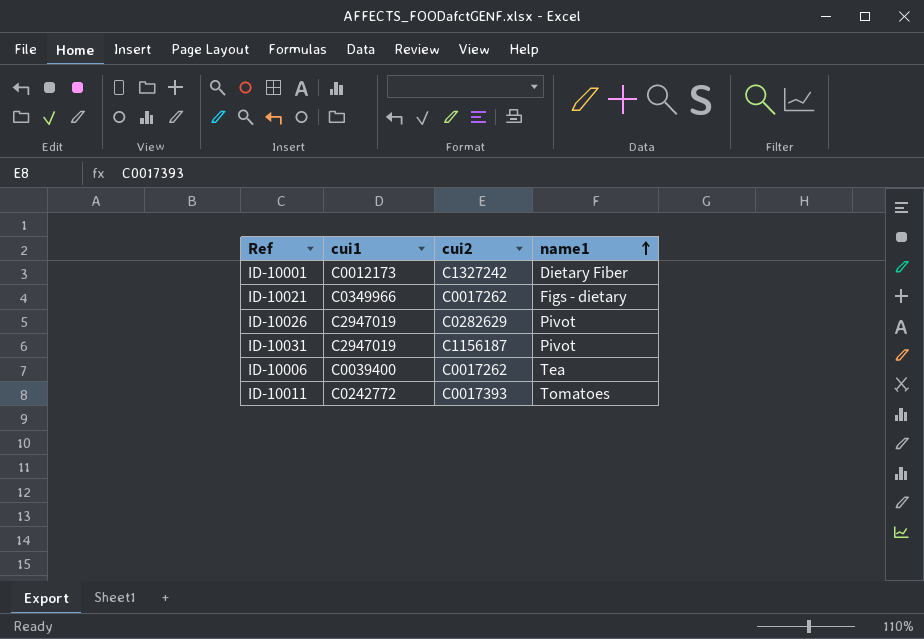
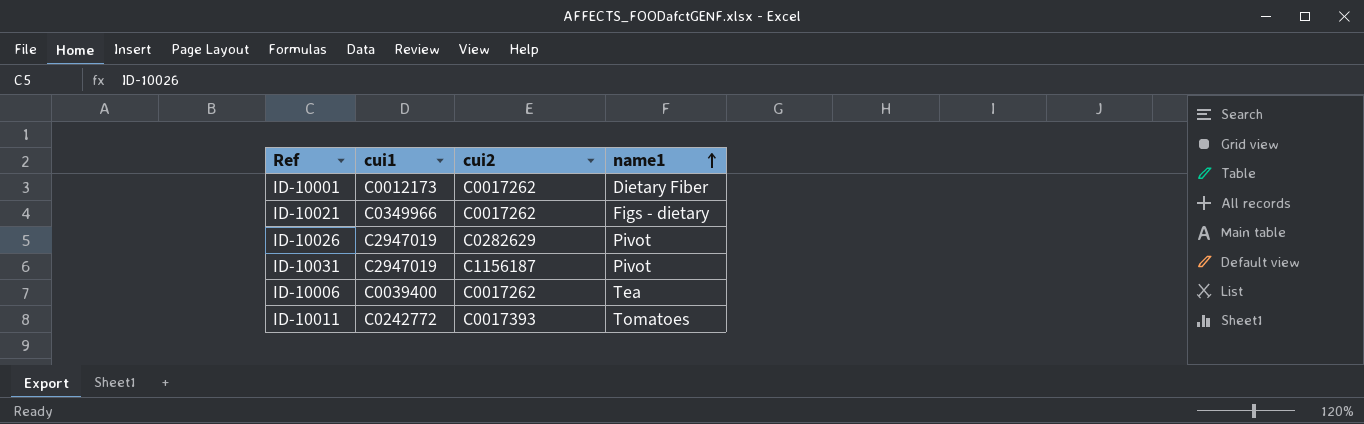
ID-10001 | cui2: C1327242 -> C0017262

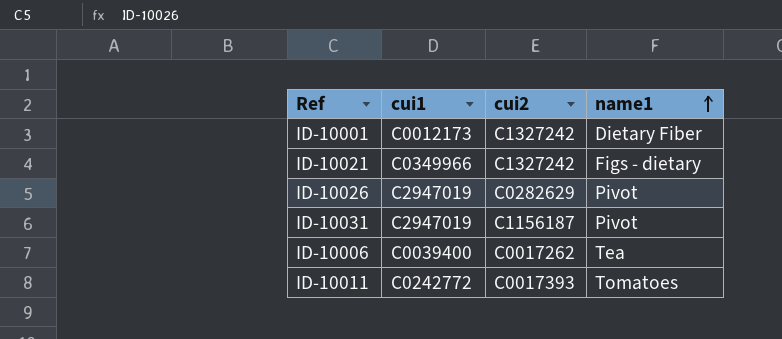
ID-10001 | cui2: C0017262 -> C1327242
ID-10021 | cui2: C0017262 -> C1327242

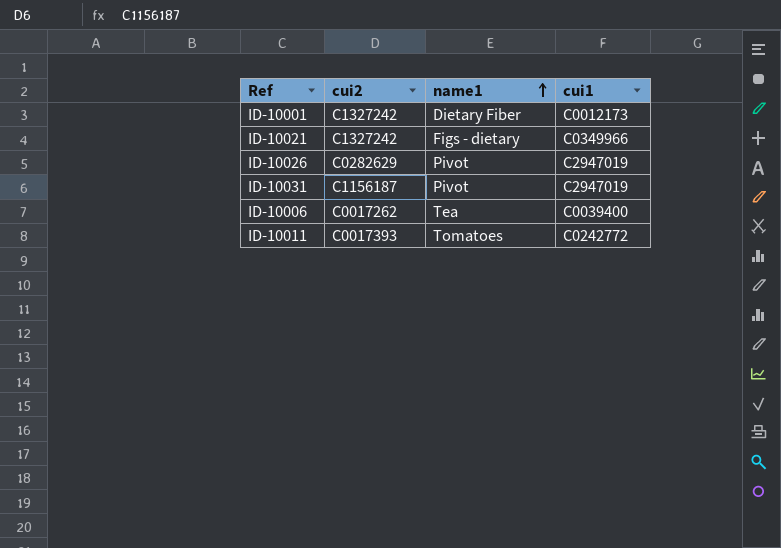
column cui1 | position: 2 -> 4

